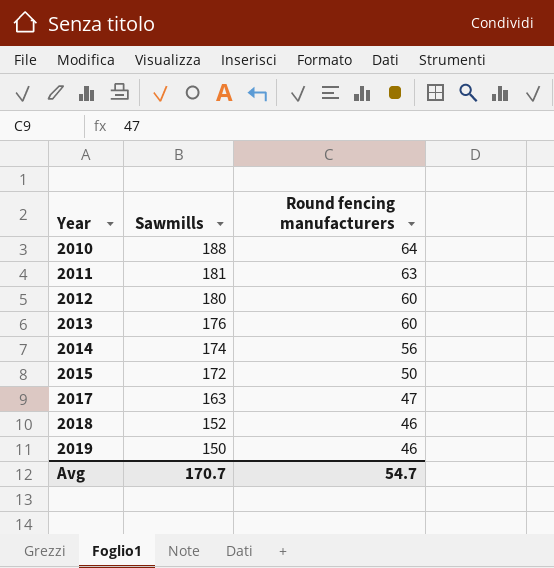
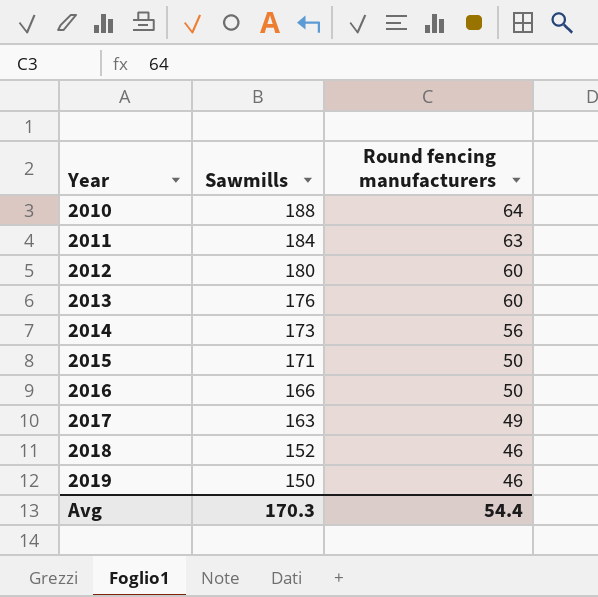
2011 | Sawmills: 181 -> 184
2014 | Sawmills: 174 -> 173
2015 | Sawmills: 172 -> 171
row 2016: none -> 166 | 50
2017 | Round fencing manufacturers: 47 -> 49
Avg | Sawmills: 170.7 -> 170.3
Avg | Round fencing manufacturers: 54.7 -> 54.4

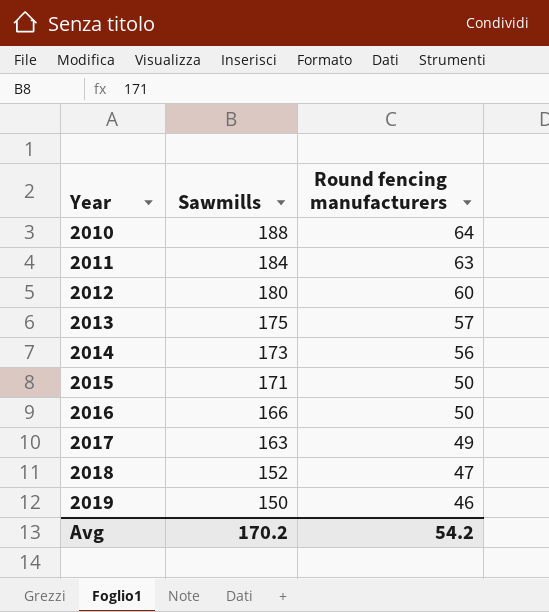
2013 | Sawmills: 176 -> 175
2013 | Round fencing manufacturers: 60 -> 57
2018 | Round fencing manufacturers: 46 -> 47
Avg | Sawmills: 170.3 -> 170.2
Avg | Round fencing manufacturers: 54.4 -> 54.2

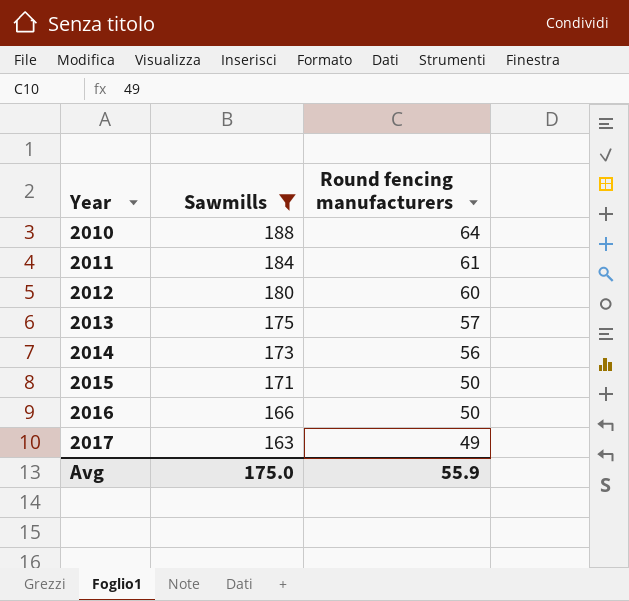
filter: none -> Sawmills >= 163
2011 | Round fencing manufacturers: 63 -> 61
Avg | Sawmills: 170.2 -> 175.0
Avg | Round fencing manufacturers: 54.2 -> 55.9

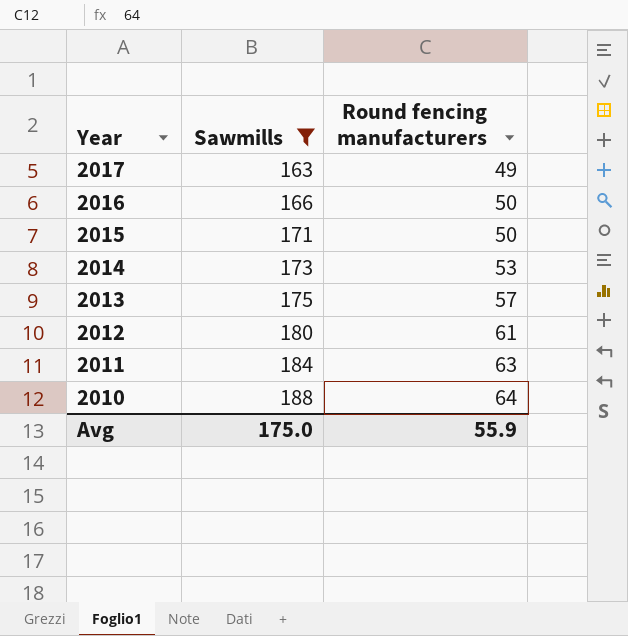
row order: Year ascending -> Year descending
2014 | Round fencing manufacturers: 56 -> 53
2012 | Round fencing manufacturers: 60 -> 61
2011 | Round fencing manufacturers: 61 -> 63

